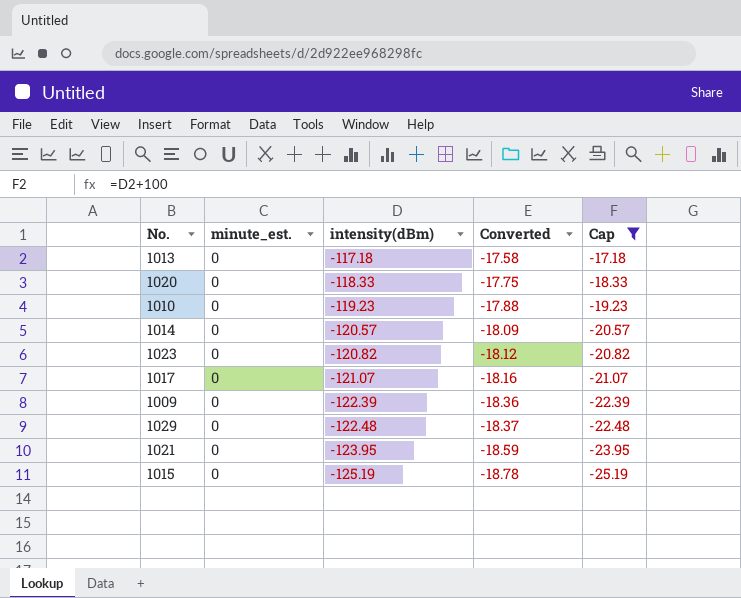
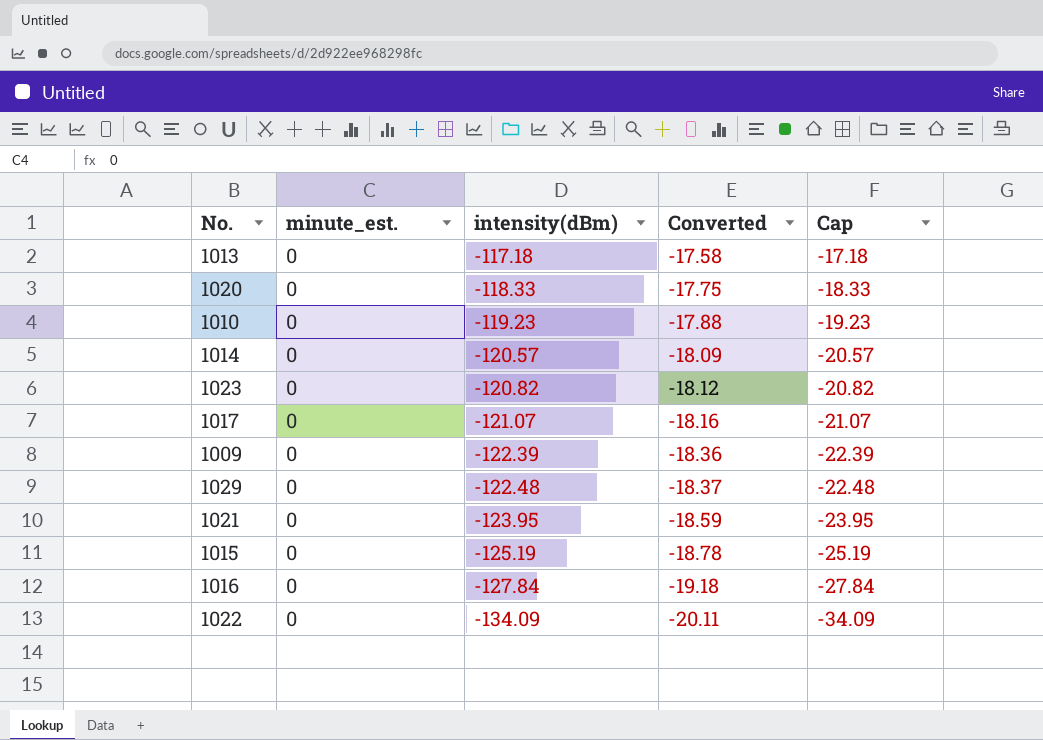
filter: Cap >= -25.19 -> none

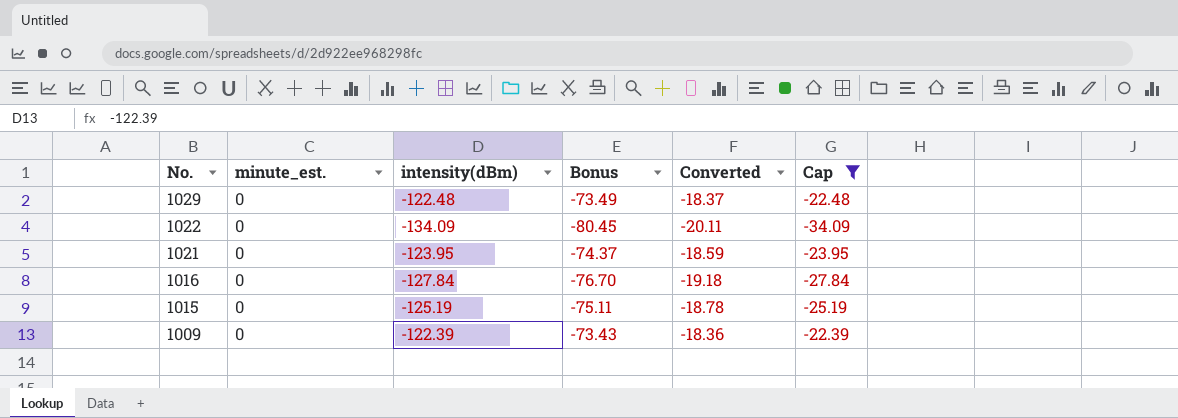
filter: none -> Cap <= -22.39
row order: intensity(dBm) descending -> No. descending
column Bonus | formula: none -> [intensity(dBm)] * 0.6

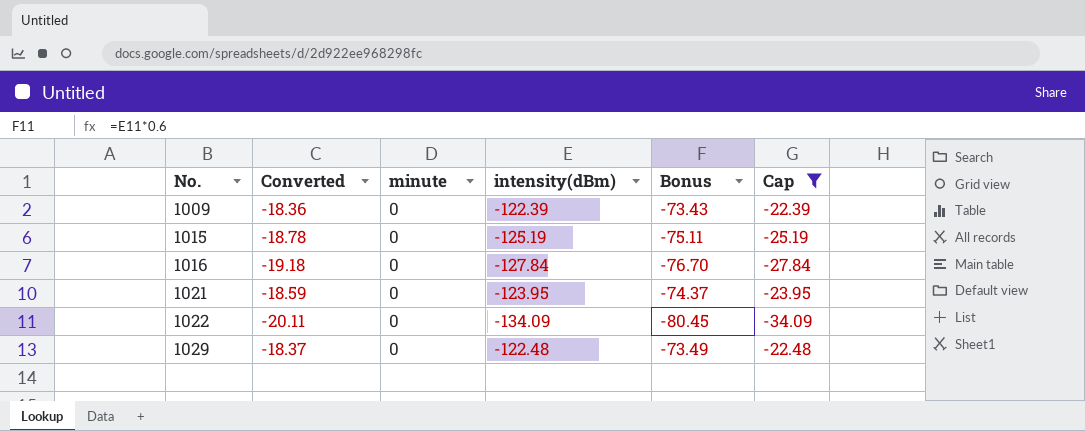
row order: No. descending -> No. ascending
column Converted | position: 5 -> 2
column name: minute_est. -> minute

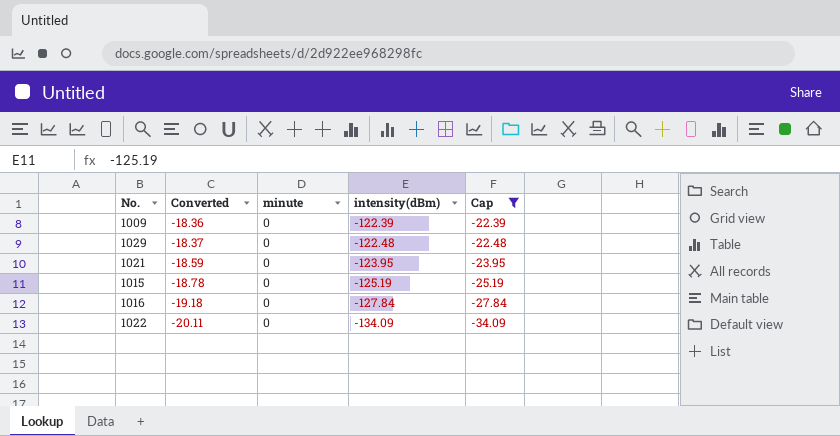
row order: No. ascending -> Converted descending
column Bonus | formula: [intensity(dBm)] * 0.6 -> none

